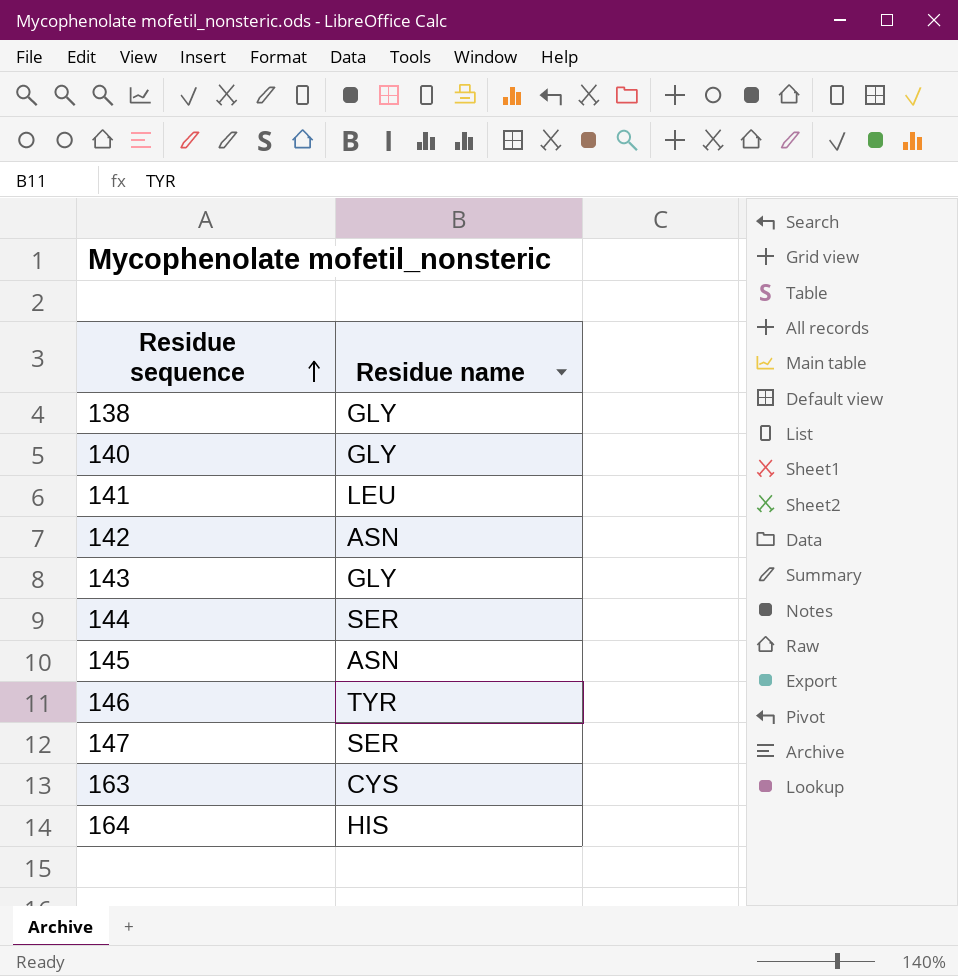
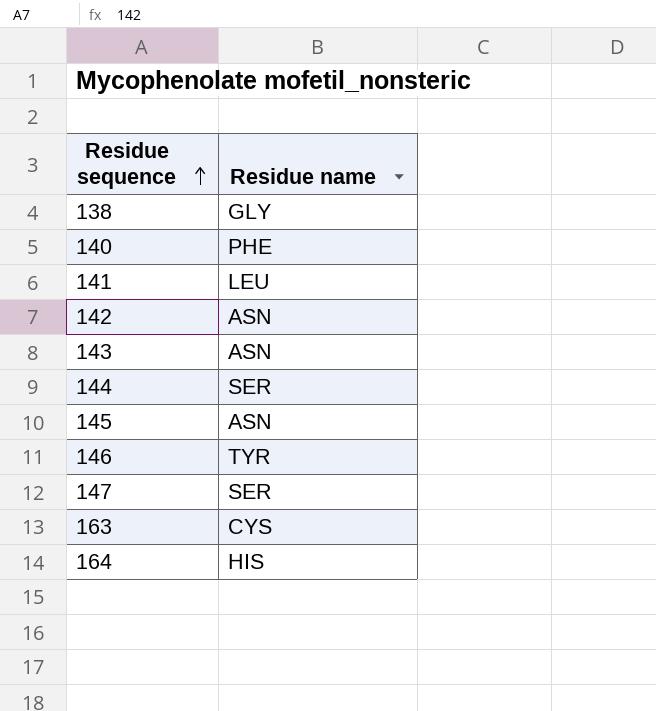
140 | Residue name: GLY -> PHE
143 | Residue name: GLY -> ASN

